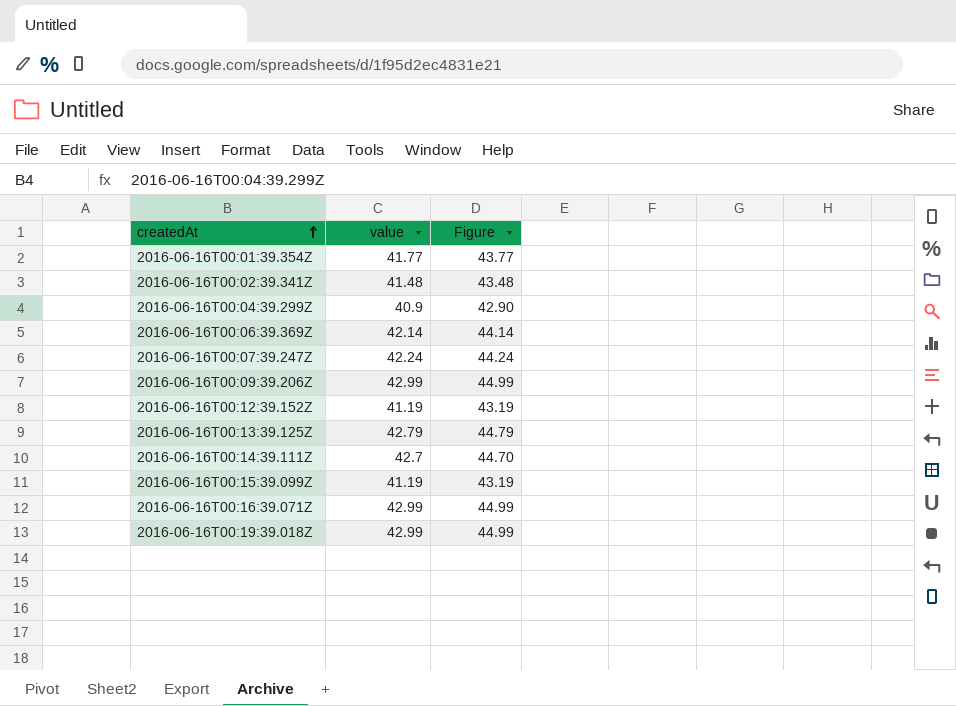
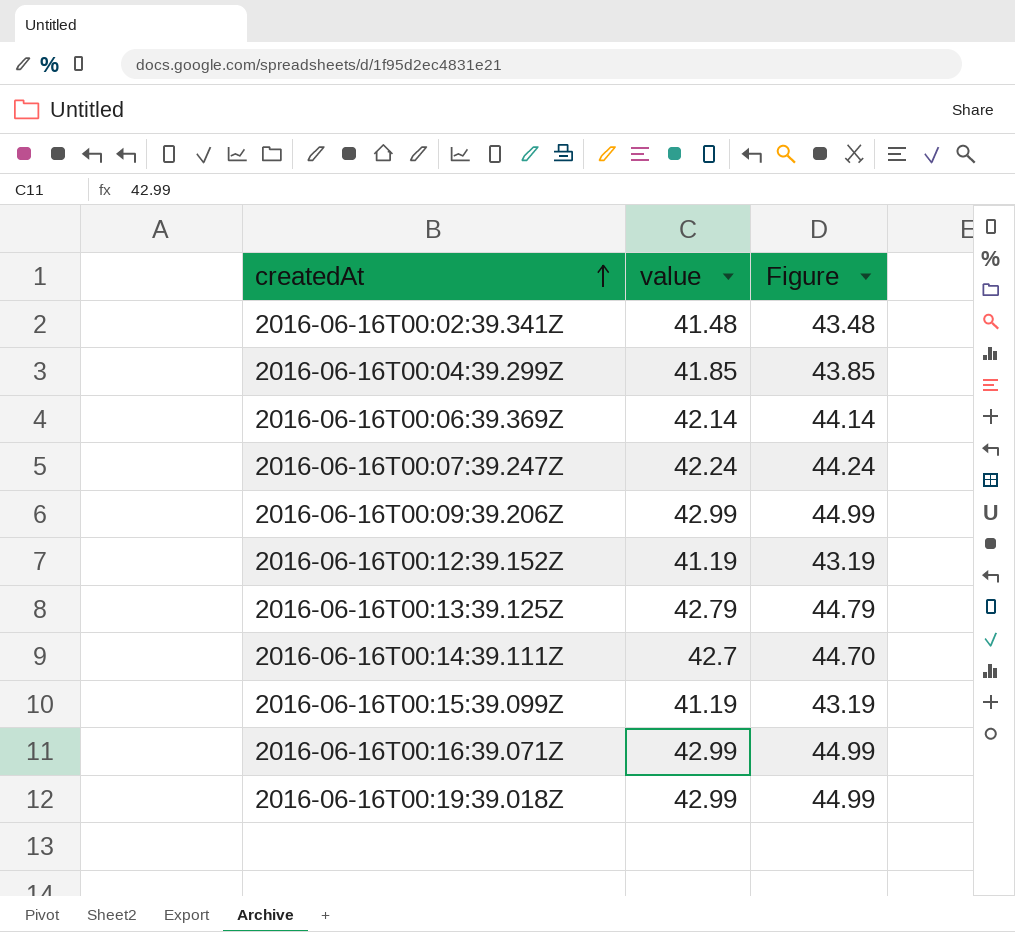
row 2016-06-16T00:01:39.354Z: 41.77 | 43.77 -> none
2016-06-16T00:04:39.299Z | value: 40.9 -> 41.85
2016-06-16T00:04:39.299Z | Figure: 42.90 -> 43.85

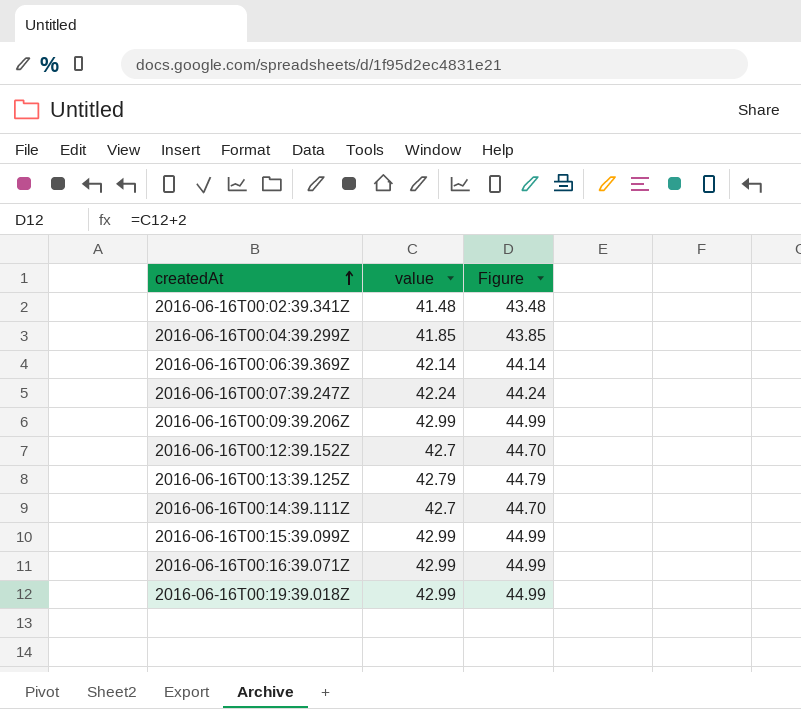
2016-06-16T00:12:39.152Z | value: 41.19 -> 42.7
2016-06-16T00:12:39.152Z | Figure: 43.19 -> 44.70
2016-06-16T00:15:39.099Z | value: 41.19 -> 42.99
2016-06-16T00:15:39.099Z | Figure: 43.19 -> 44.99

